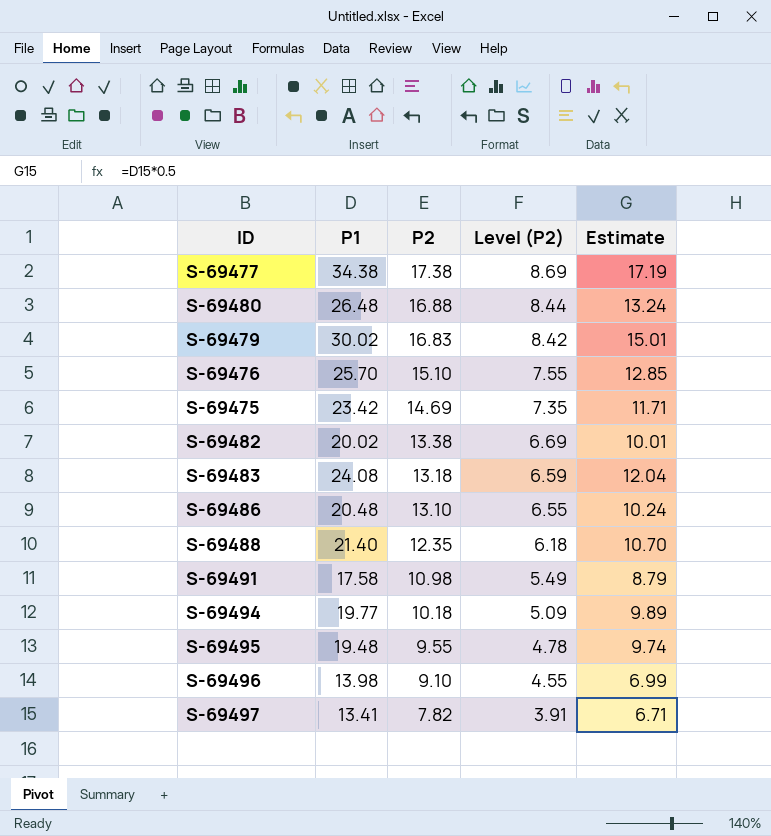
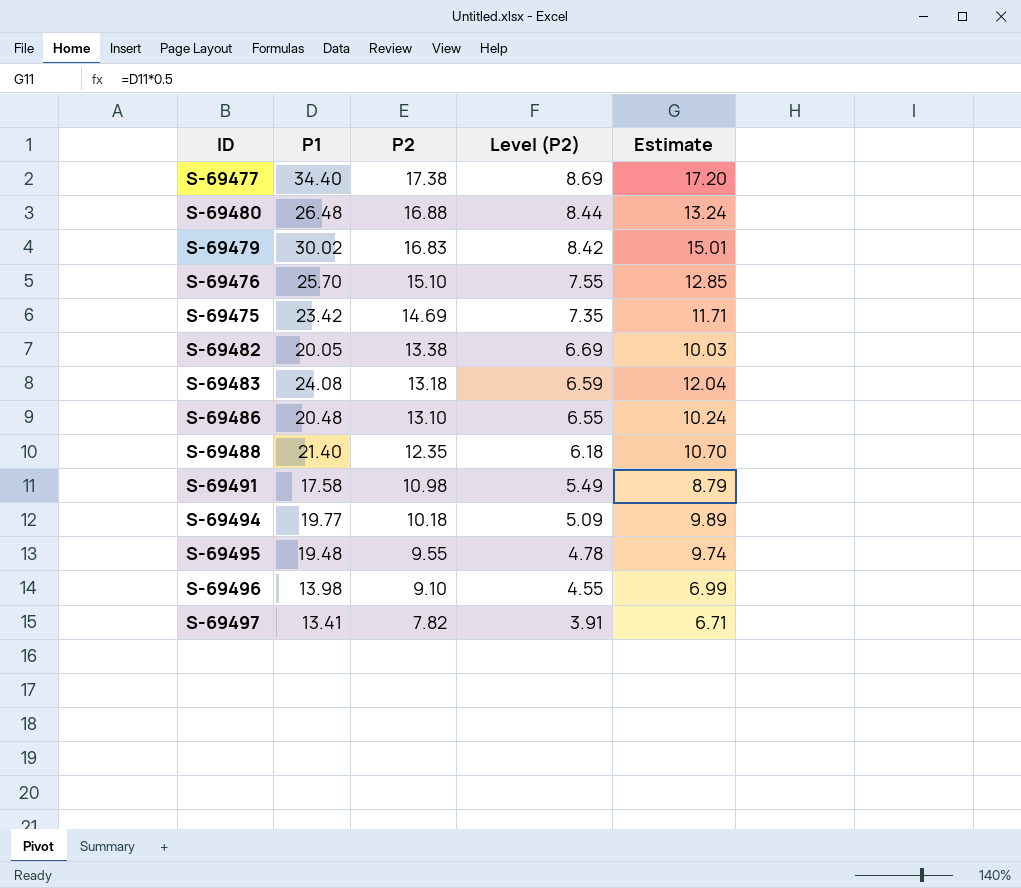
S-69477 | P1: 34.38 -> 34.40
S-69477 | Estimate: 17.19 -> 17.20
S-69482 | P1: 20.02 -> 20.05
S-69482 | Estimate: 10.01 -> 10.03

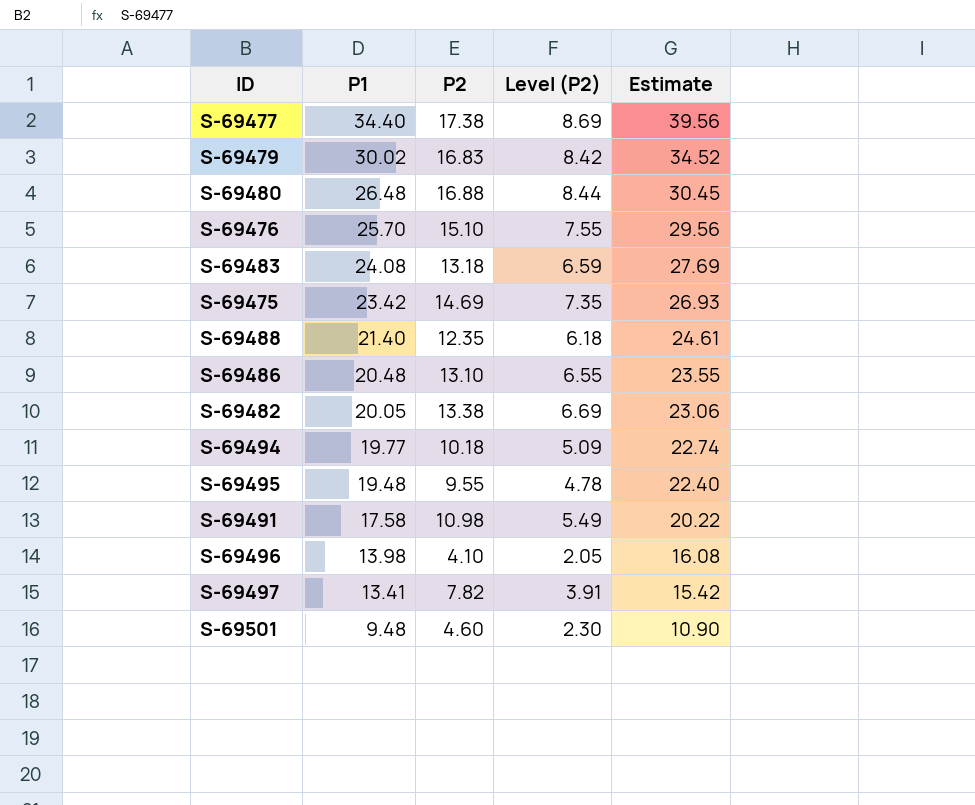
row order: P2 descending -> P1 descending
column Estimate | formula: [P1] * 0.5 -> [P1] * 1.15
S-69496 | P2: 9.10 -> 4.10
S-69496 | Level (P2): 4.55 -> 2.05
row S-69501: none -> 9.48 | 4.60 | 2.30 | 10.90

